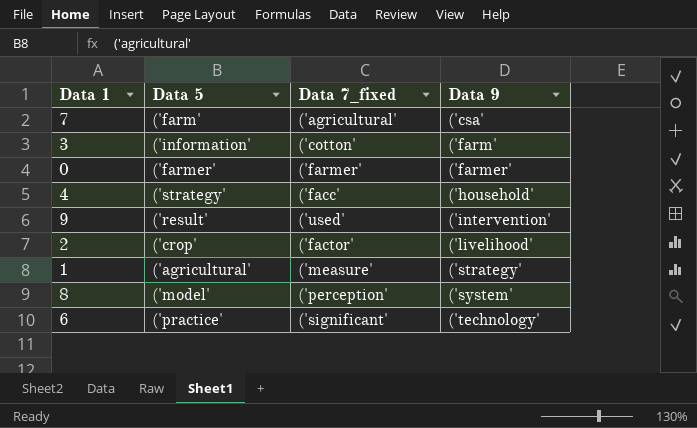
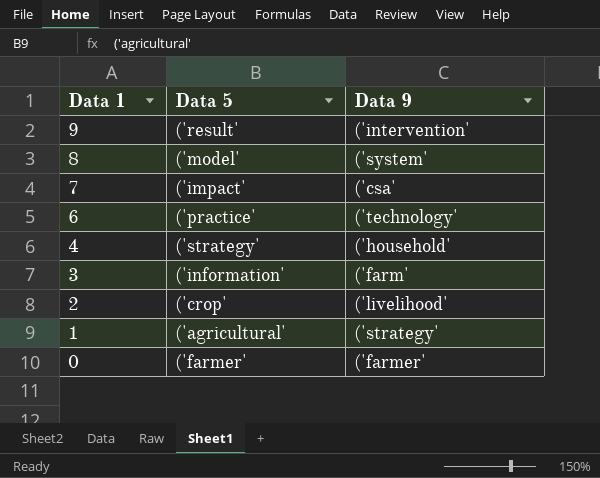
row order: Data 9 ascending -> Data 1 descending
column Data 7_fixed | position: 3 -> none
7 | Data 5: ('farm' -> ('impact'

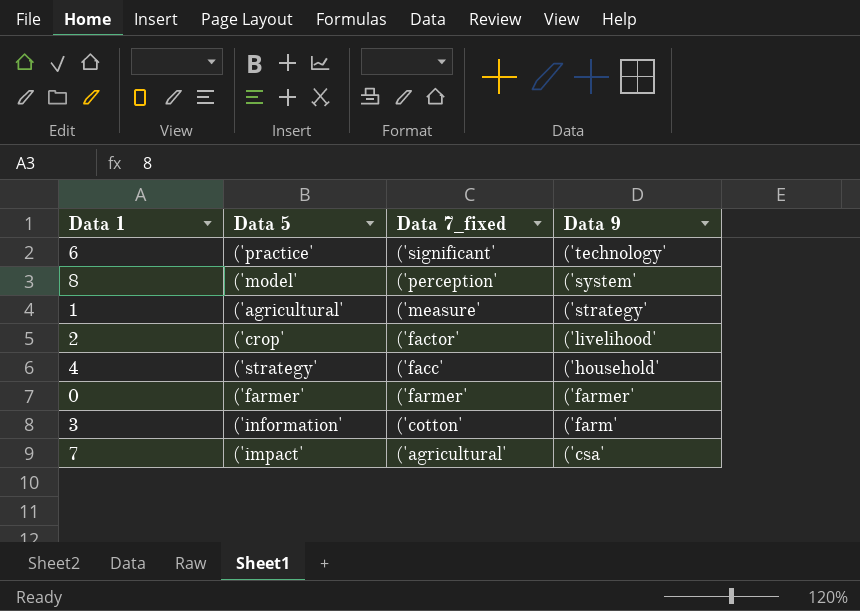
row order: Data 1 descending -> Data 9 descending
column Data 7_fixed | position: none -> 3
row 9: ('result' | ('intervention' -> none

